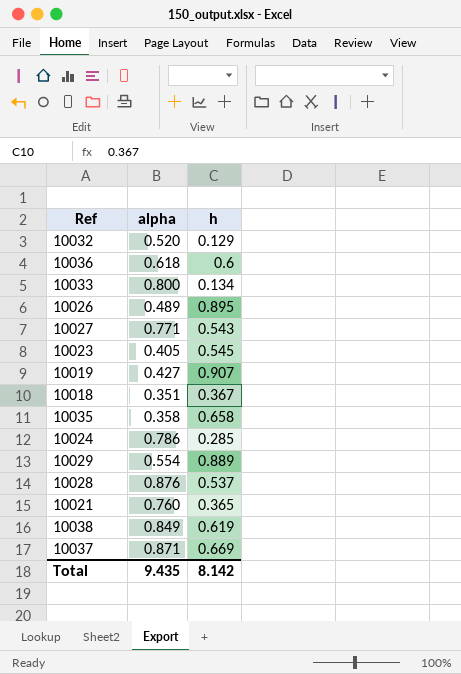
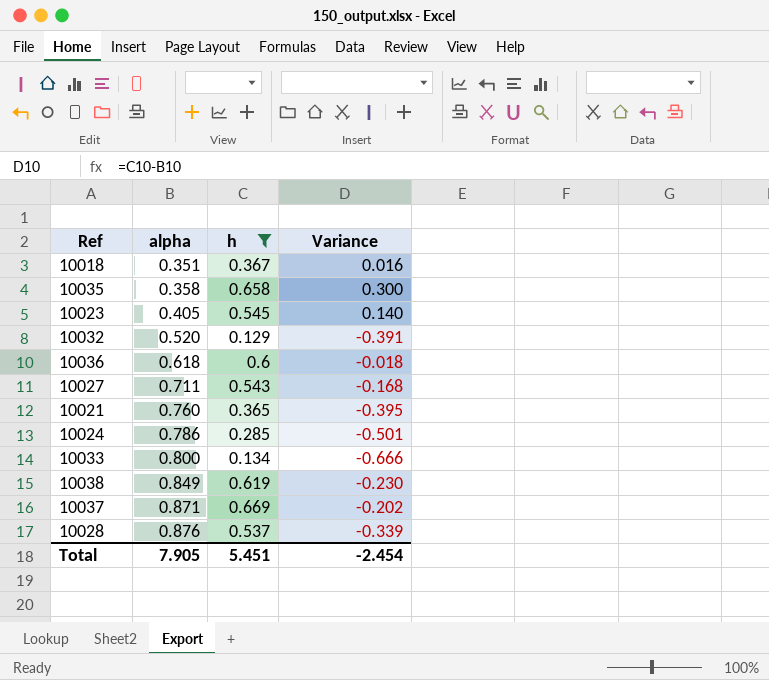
filter: none -> h <= 0.669
row order: none -> alpha ascending
column Variance | formula: none -> [h] - [alpha]
10027 | alpha: 0.771 -> 0.711
Total | alpha: 9.435 -> 7.905
Total | h: 8.142 -> 5.451

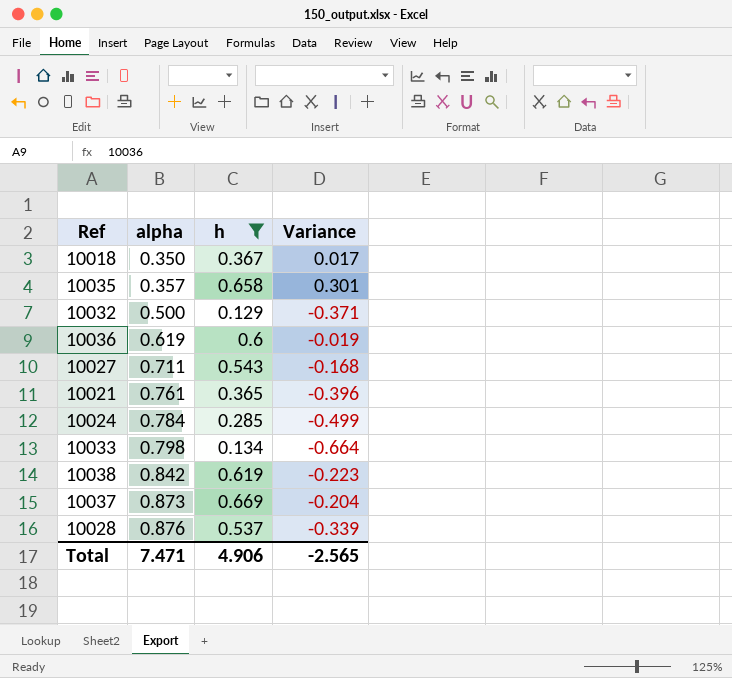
row 10023: 0.405 | 0.545 | 0.140 -> none
10018 | alpha: 0.351 -> 0.350
10018 | Variance: 0.016 -> 0.017
10035 | alpha: 0.358 -> 0.357
10035 | Variance: 0.300 -> 0.301
10032 | alpha: 0.520 -> 0.500
10032 | Variance: -0.391 -> -0.371
10036 | alpha: 0.618 -> 0.619
10036 | Variance: -0.018 -> -0.019
10021 | alpha: 0.760 -> 0.761
10021 | Variance: -0.395 -> -0.396
10024 | alpha: 0.786 -> 0.784
10024 | Variance: -0.501 -> -0.499
10033 | alpha: 0.800 -> 0.798
10033 | Variance: -0.666 -> -0.664
10038 | alpha: 0.849 -> 0.842
10038 | Variance: -0.230 -> -0.223
10037 | alpha: 0.871 -> 0.873
10037 | Variance: -0.202 -> -0.204
Total | alpha: 7.905 -> 7.471
Total | h: 5.451 -> 4.906
Total | Variance: -2.454 -> -2.565

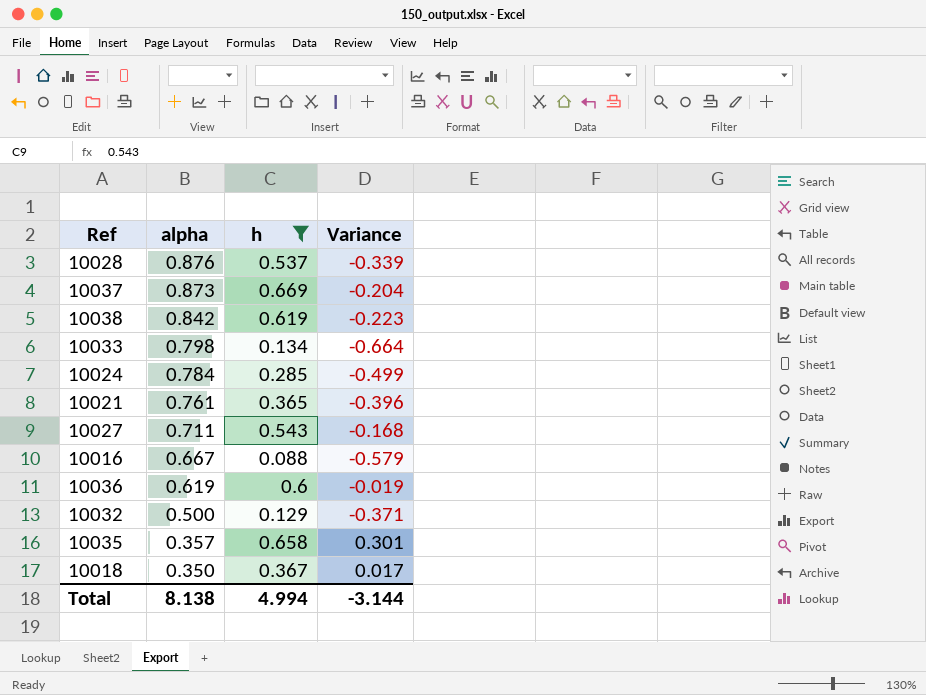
row order: alpha ascending -> alpha descending
row 10016: none -> 0.667 | 0.088 | -0.579
Total | alpha: 7.471 -> 8.138
Total | h: 4.906 -> 4.994
Total | Variance: -2.565 -> -3.144

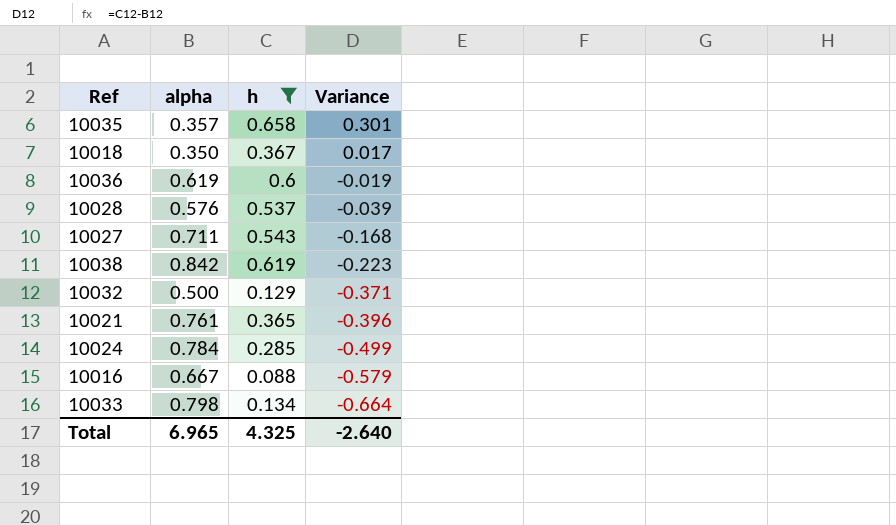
row order: alpha descending -> Variance descending
row 10037: 0.873 | 0.669 | -0.204 -> none
10028 | alpha: 0.876 -> 0.576
10028 | Variance: -0.339 -> -0.039
Total | alpha: 8.138 -> 6.965
Total | h: 4.994 -> 4.325
Total | Variance: -3.144 -> -2.640

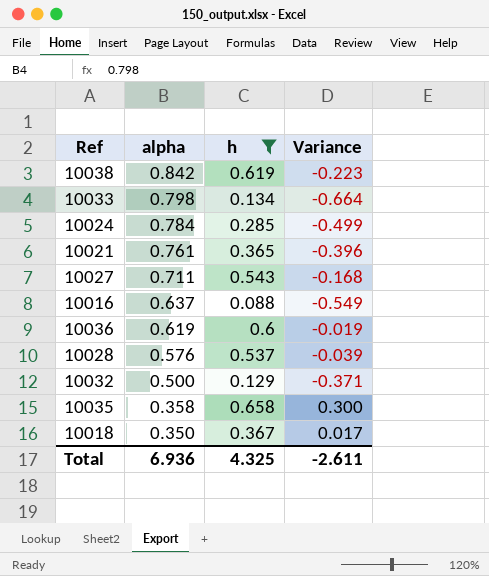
row order: Variance descending -> alpha descending
10016 | alpha: 0.667 -> 0.637
10016 | Variance: -0.579 -> -0.549
10035 | alpha: 0.357 -> 0.358
10035 | Variance: 0.301 -> 0.300
Total | alpha: 6.965 -> 6.936
Total | Variance: -2.640 -> -2.611

